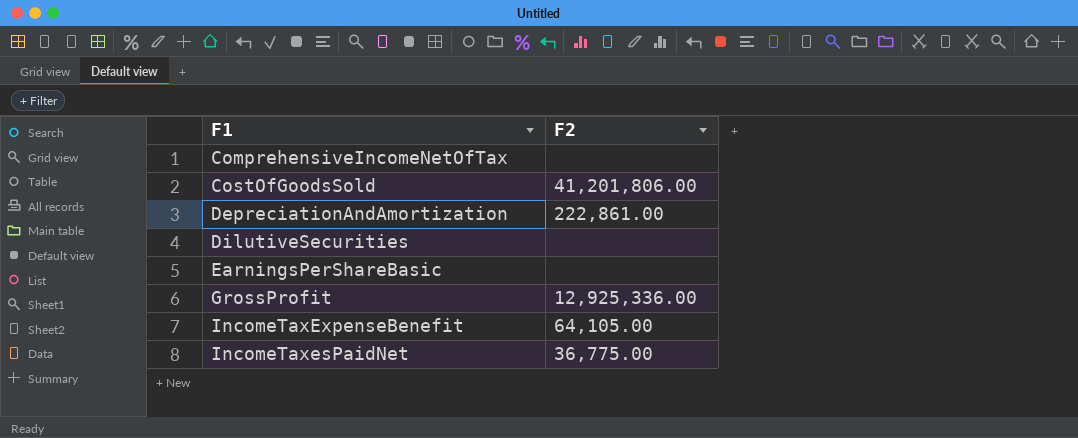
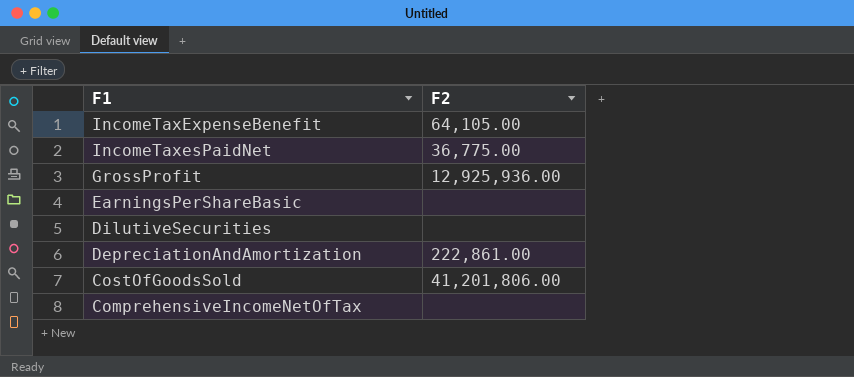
row order: none -> F1 descending
GrossProfit | F2: 12,925,336.00 -> 12,925,936.00

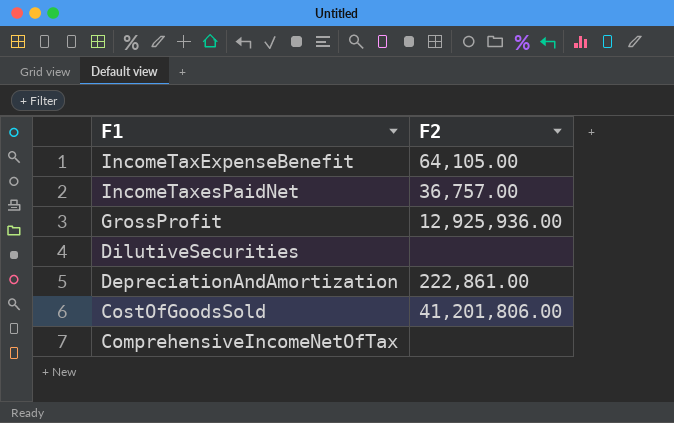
row EarningsPerShareBasic: none -> none
IncomeTaxesPaidNet | F2: 36,775.00 -> 36,757.00

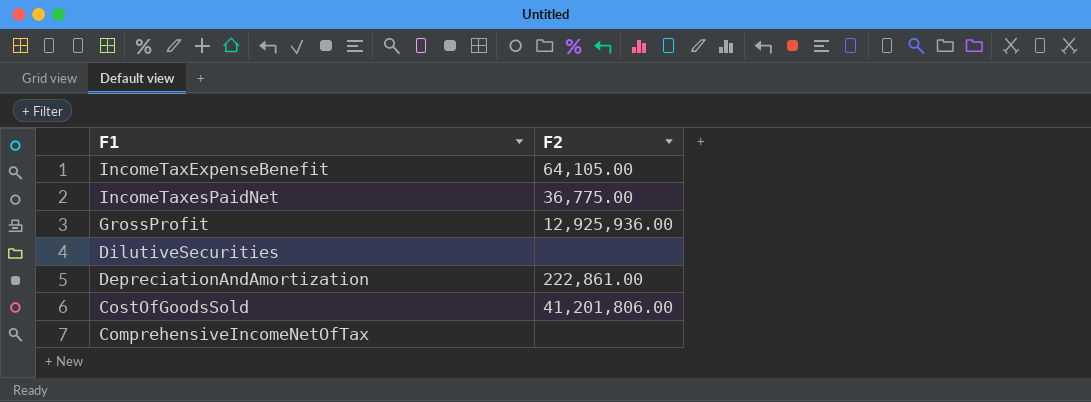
IncomeTaxesPaidNet | F2: 36,757.00 -> 36,775.00

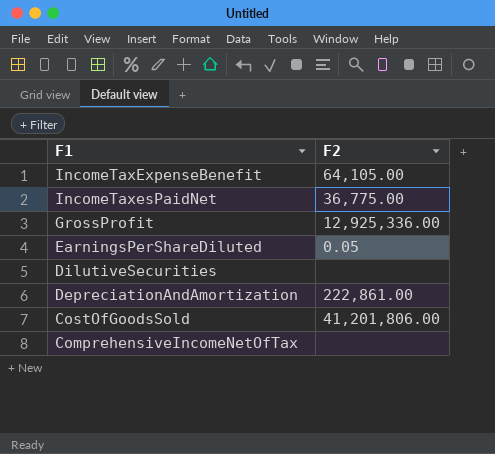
GrossProfit | F2: 12,925,936.00 -> 12,925,336.00
row EarningsPerShareDiluted: none -> 0.05

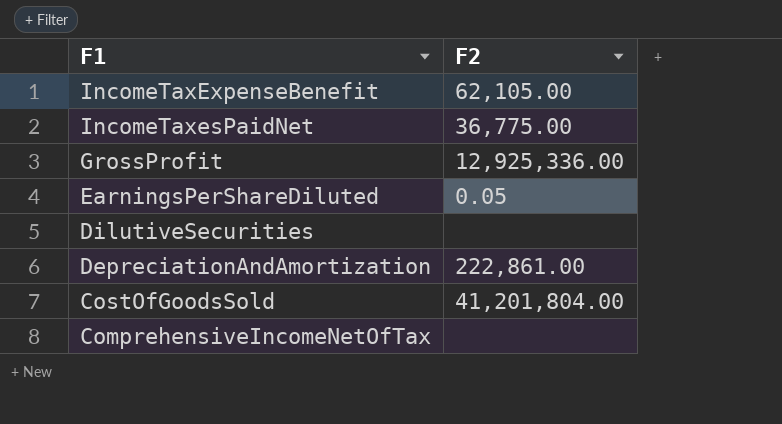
IncomeTaxExpenseBenefit | F2: 64,105.00 -> 62,105.00
CostOfGoodsSold | F2: 41,201,806.00 -> 41,201,804.00

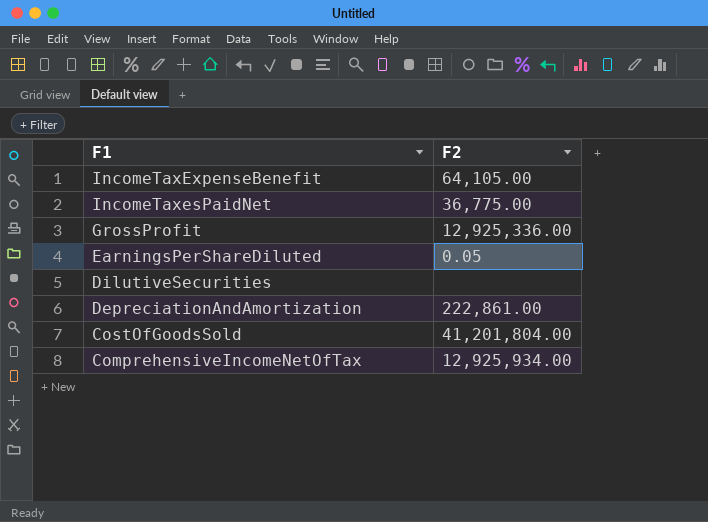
IncomeTaxExpenseBenefit | F2: 62,105.00 -> 64,105.00
ComprehensiveIncomeNetOfTax | F2: none -> 12,925,934.00

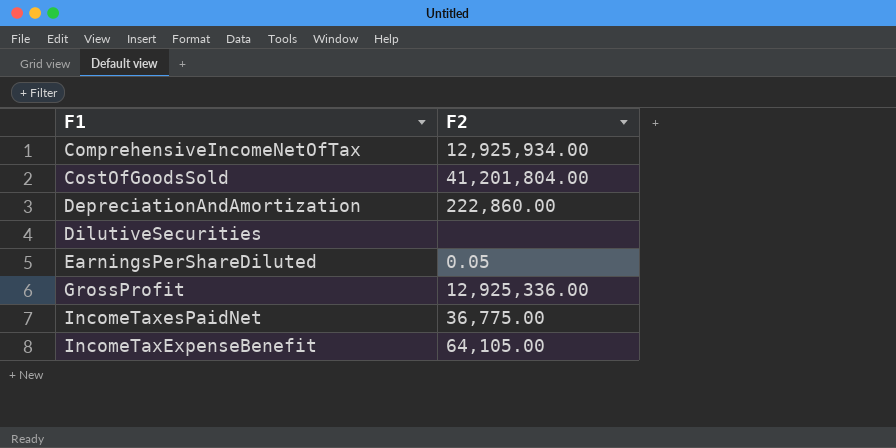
row order: F1 descending -> F1 ascending
DepreciationAndAmortization | F2: 222,861.00 -> 222,860.00

